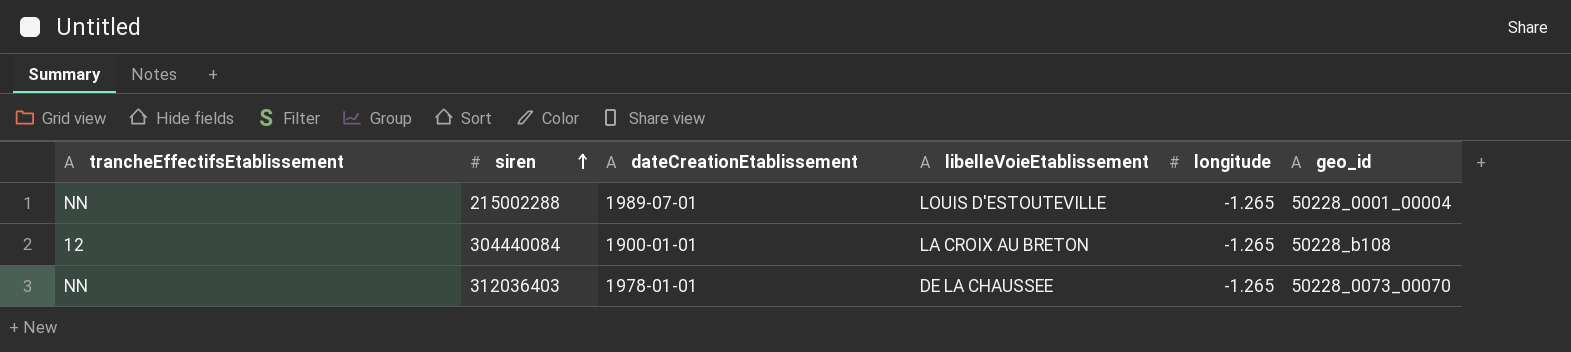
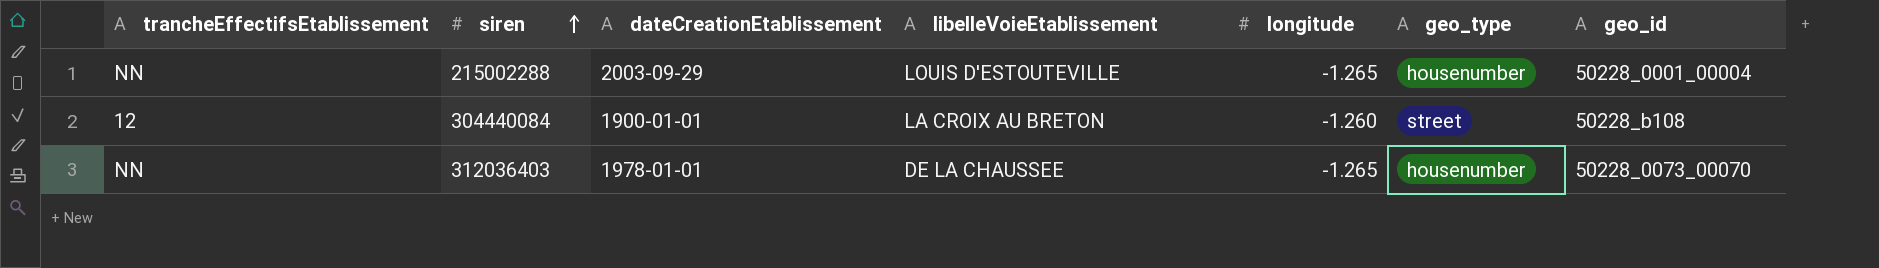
column geo_type | position: none -> 6
215002288 | dateCreationEtablissement: 1989-07-01 -> 2003-09-29
304440084 | longitude: -1.265 -> -1.260

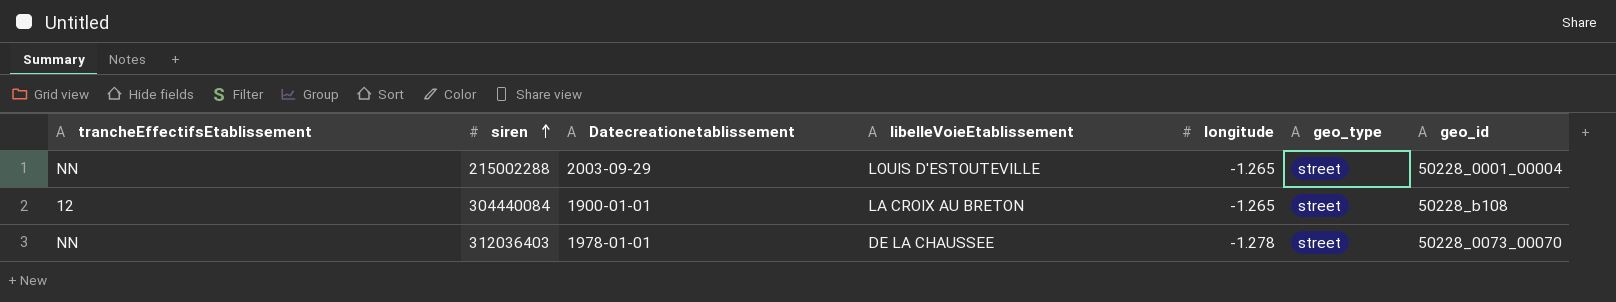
column name: dateCreationEtablissement -> Datecreationetablissement
215002288 | geo_type: housenumber -> street
304440084 | longitude: -1.260 -> -1.265
312036403 | longitude: -1.265 -> -1.278
312036403 | geo_type: housenumber -> street

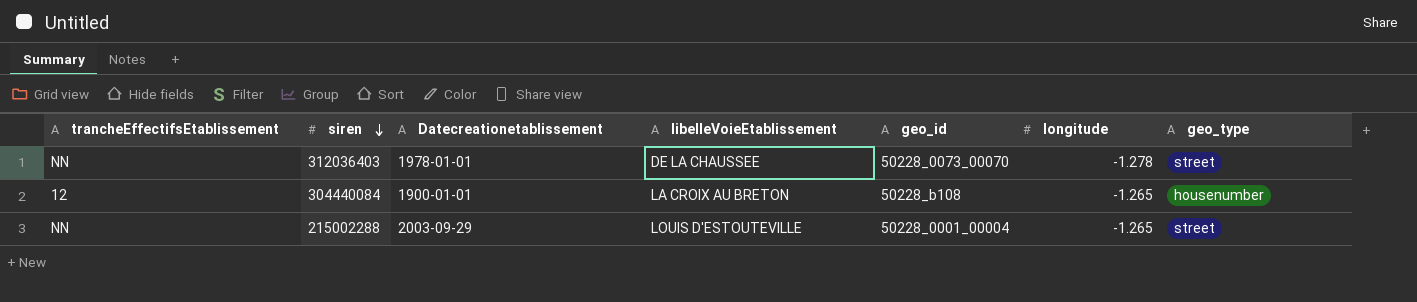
row order: siren ascending -> siren descending
column geo_id | position: 7 -> 5
304440084 | geo_type: street -> housenumber

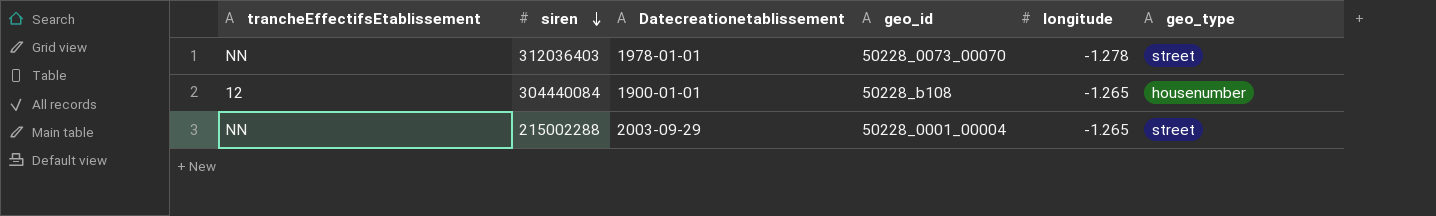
column libelleVoieEtablissement | position: 4 -> none

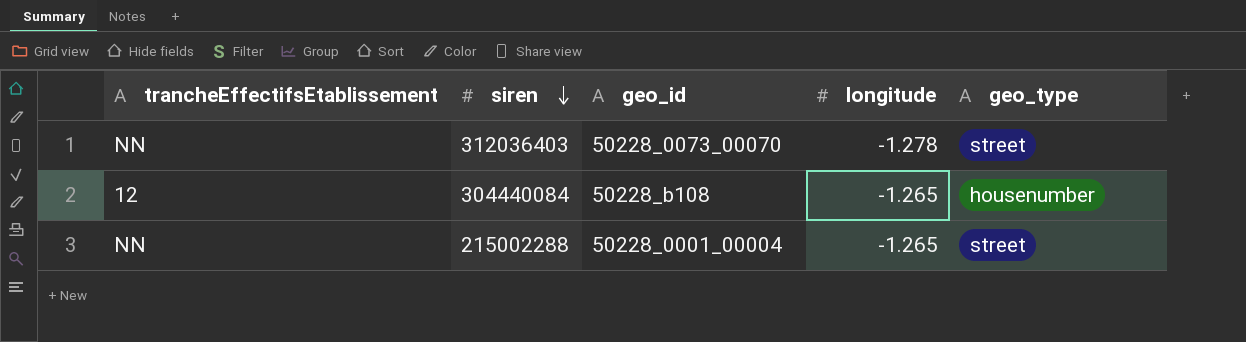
column Datecreationetablissement | position: 3 -> none

